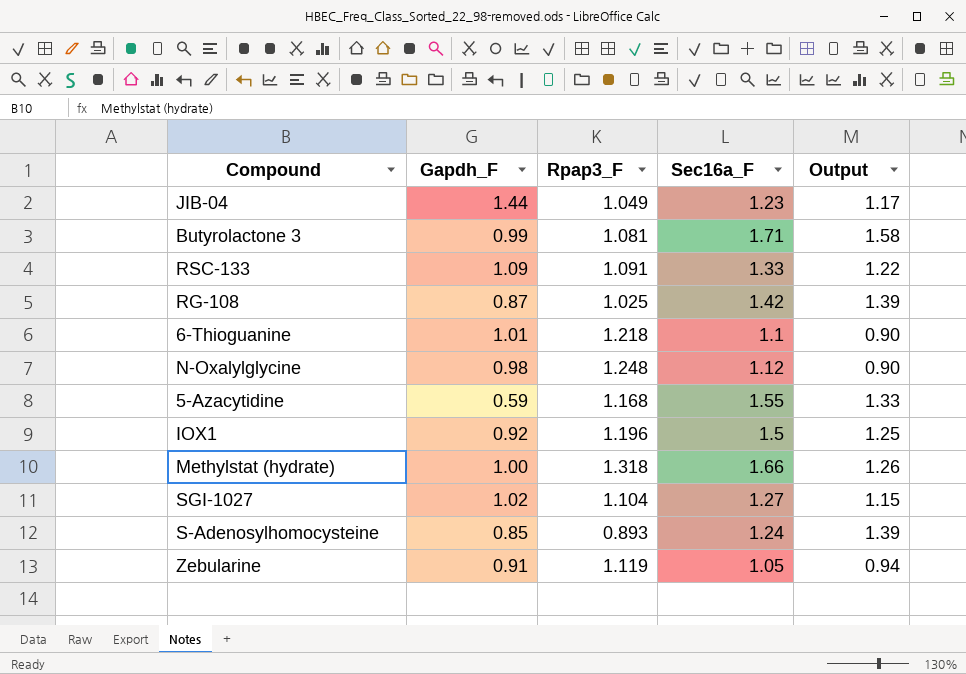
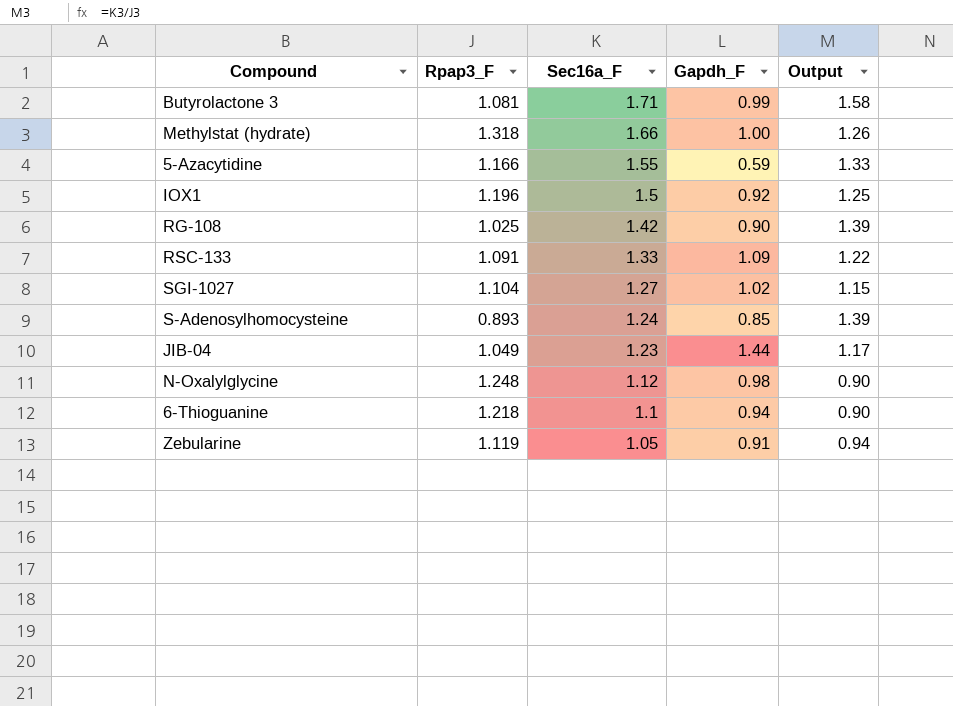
row order: none -> Sec16a_F descending
column Gapdh_F | position: 2 -> 4
5-Azacytidine | Rpap3_F: 1.168 -> 1.166
RG-108 | Gapdh_F: 0.87 -> 0.90
6-Thioguanine | Gapdh_F: 1.01 -> 0.94

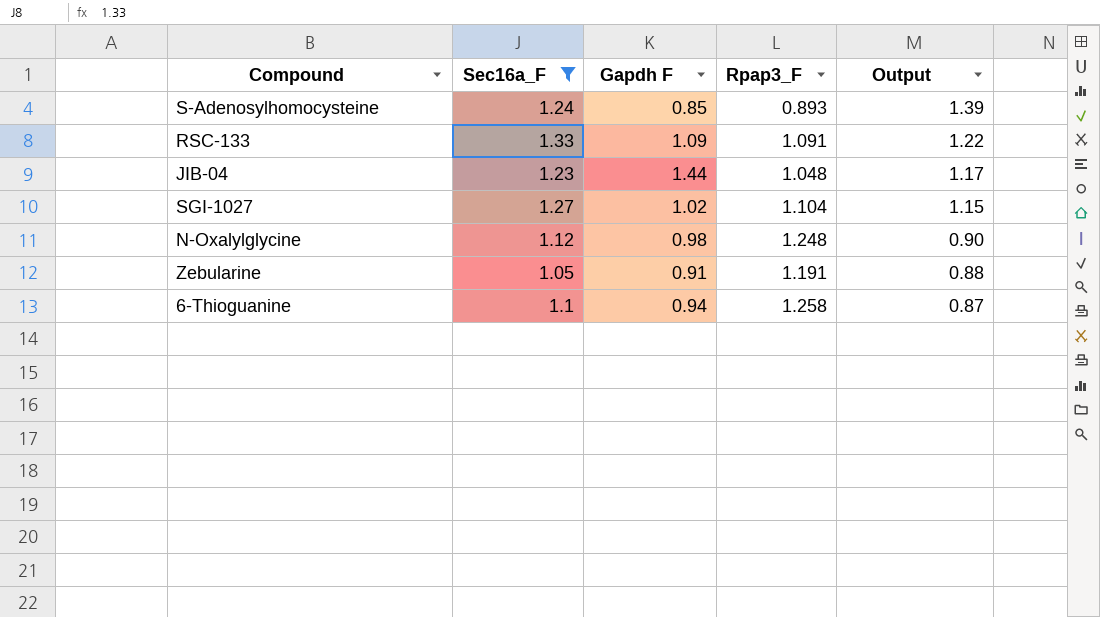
filter: none -> Sec16a_F <= 1.33
row order: Sec16a_F descending -> Output descending
column name: Gapdh_F -> Gapdh F
column Rpap3_F | position: 2 -> 4
JIB-04 | Rpap3_F: 1.049 -> 1.048
Zebularine | Rpap3_F: 1.119 -> 1.191
Zebularine | Output: 0.94 -> 0.88
6-Thioguanine | Rpap3_F: 1.218 -> 1.258
6-Thioguanine | Output: 0.90 -> 0.87

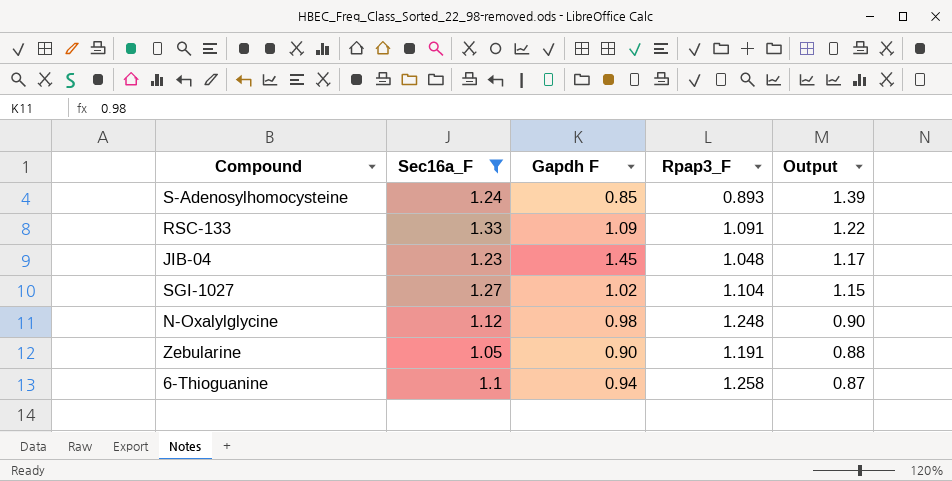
JIB-04 | Gapdh F: 1.44 -> 1.45
Zebularine | Gapdh F: 0.91 -> 0.90

